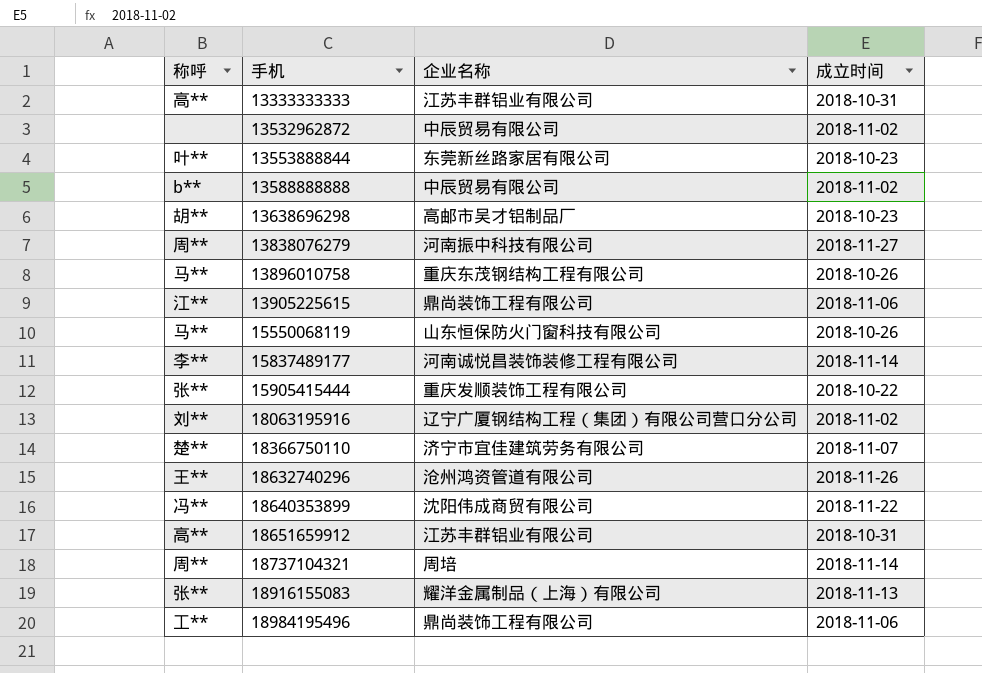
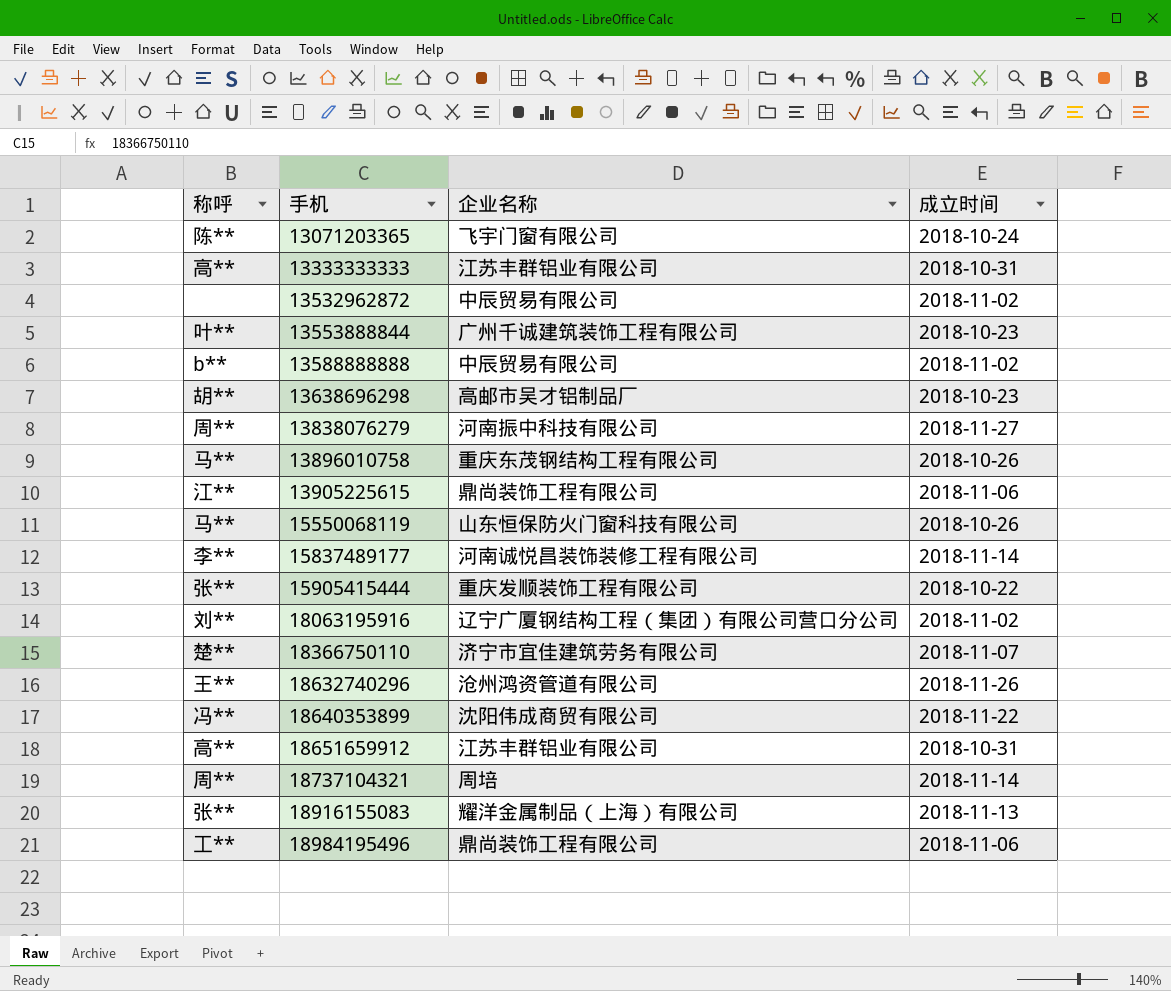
row 13071203365: none -> 陈** | 飞宇门窗有限公司 | 2018-10-24
13553888844 | 企业名称: 东莞新丝路家居有限公司 -> 广州千诚建筑装饰工程有限公司

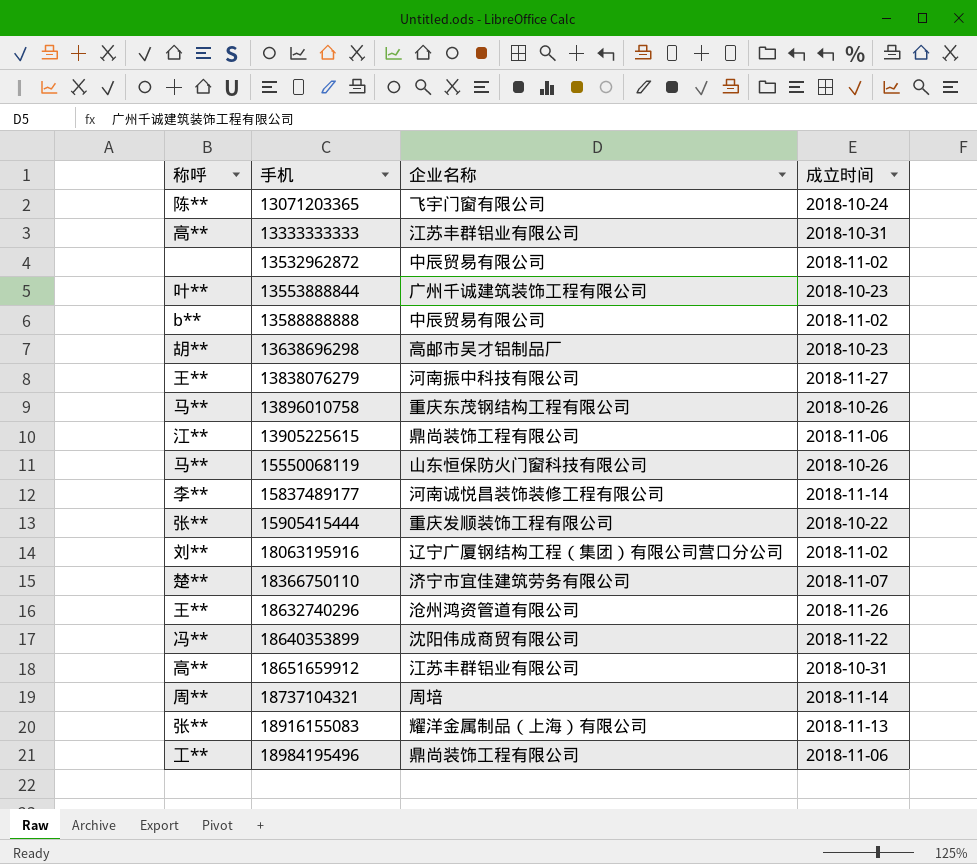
13838076279 | 称呼: 周** -> 王**

